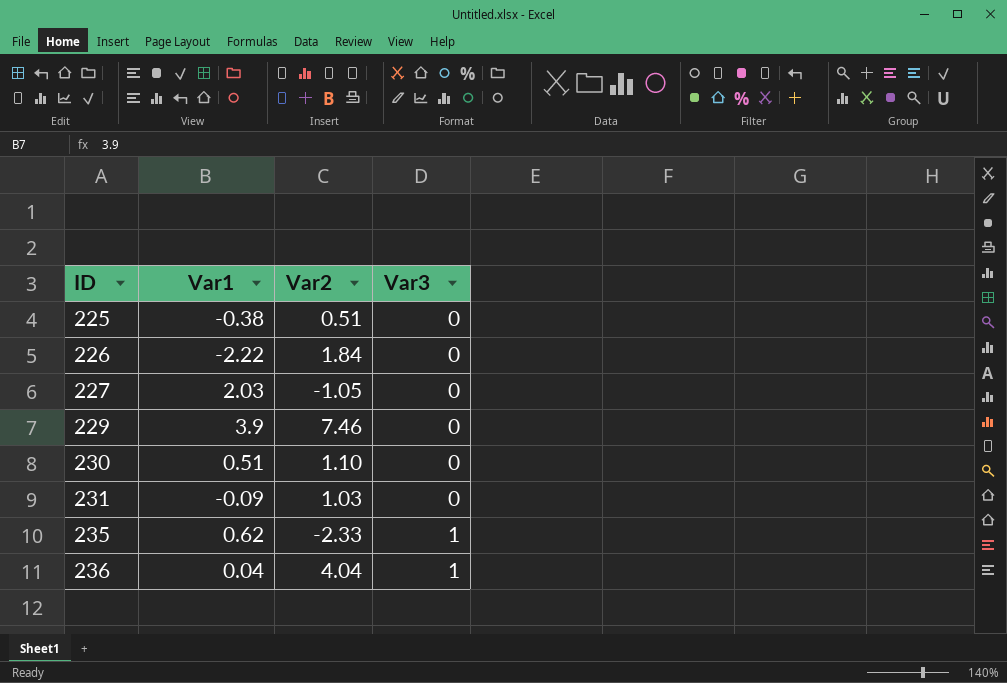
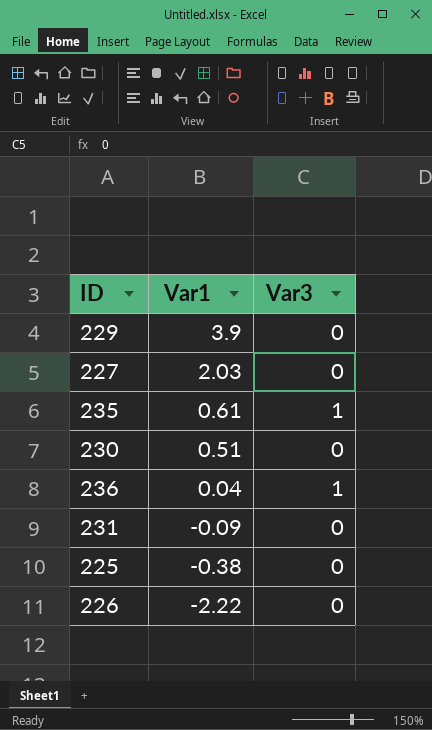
row order: ID ascending -> Var1 descending
column Var2 | position: 3 -> none
235 | Var1: 0.62 -> 0.61

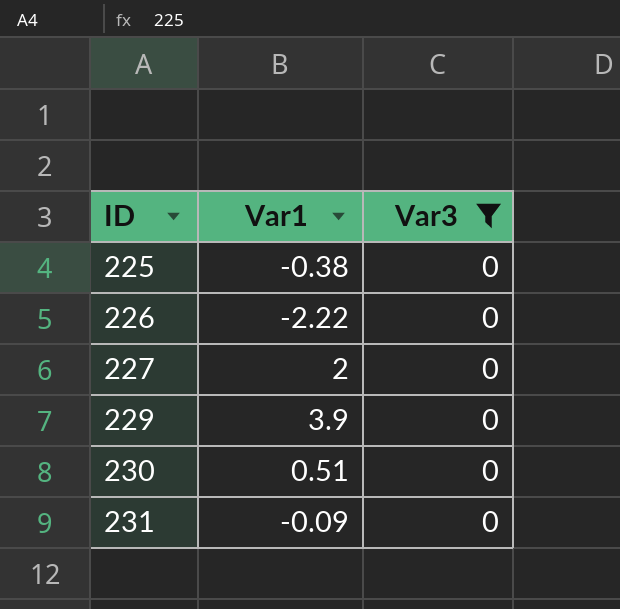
filter: none -> Var3 = 0
row order: Var1 descending -> ID ascending
227 | Var1: 2.03 -> 2

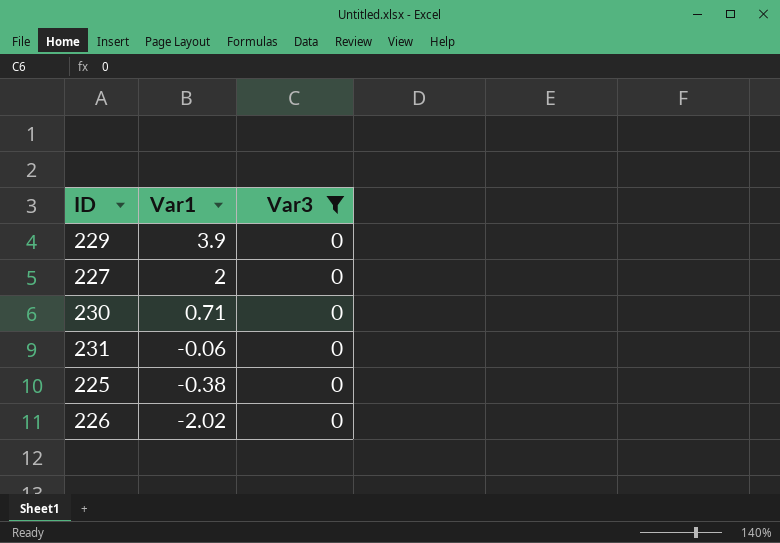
row order: ID ascending -> Var1 descending
230 | Var1: 0.51 -> 0.71
231 | Var1: -0.09 -> -0.06
226 | Var1: -2.22 -> -2.02

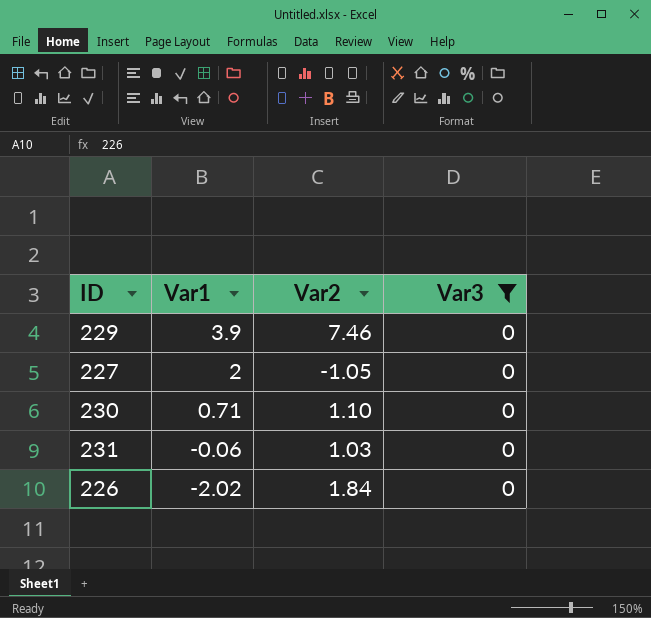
column Var2 | position: none -> 3
row 225: -0.38 | 0 -> none

